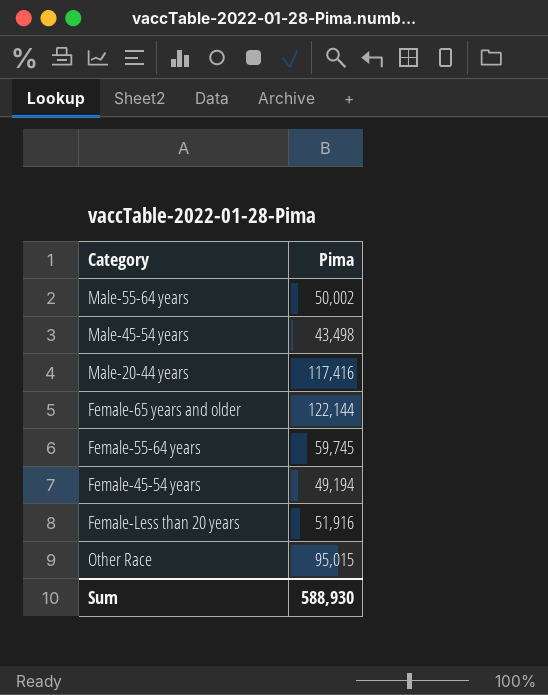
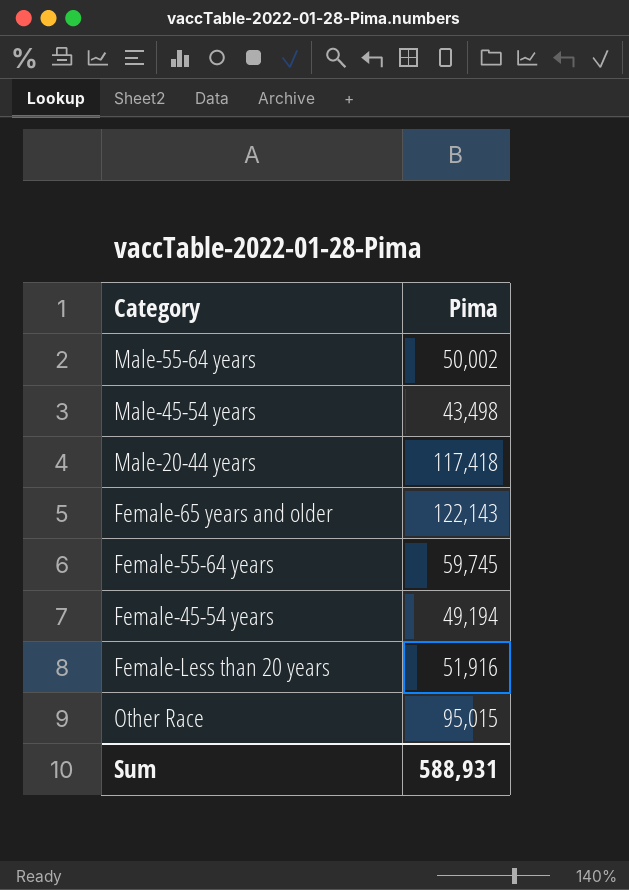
Male-20-44 years | Pima: 117,416 -> 117,418
Female-65 years and older | Pima: 122,144 -> 122,143
Sum | Pima: 588,930 -> 588,931

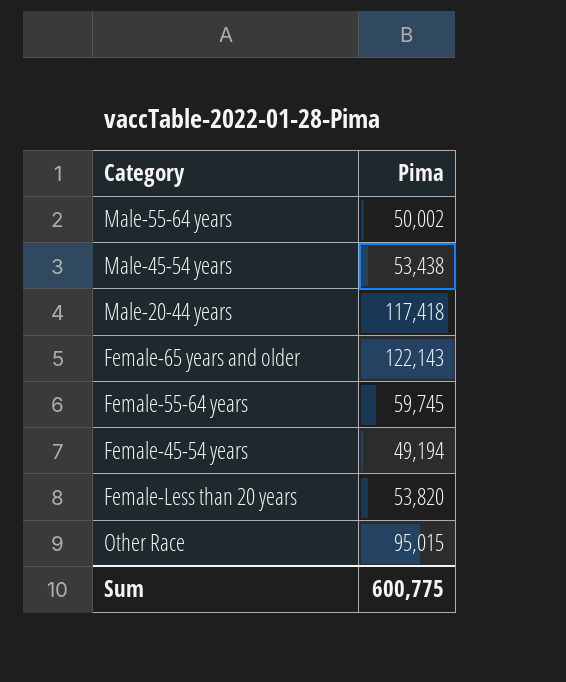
Male-45-54 years | Pima: 43,498 -> 53,438
Female-Less than 20 years | Pima: 51,916 -> 53,820
Sum | Pima: 588,931 -> 600,775

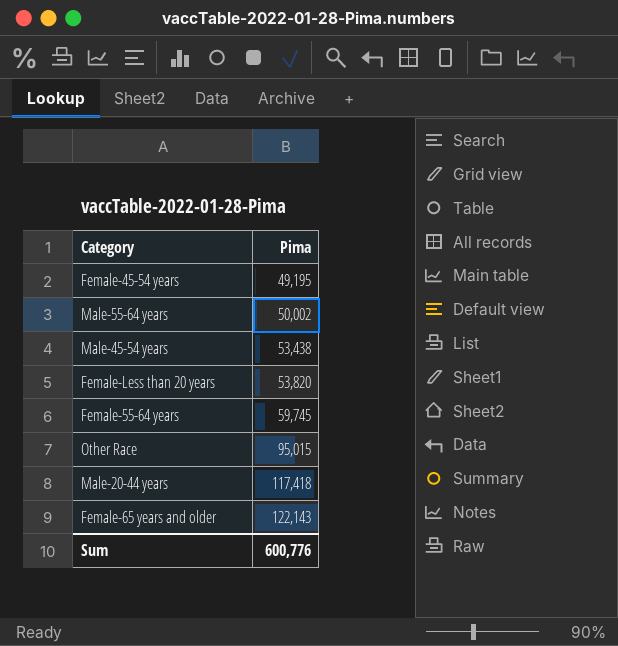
row order: none -> Pima ascending
Female-45-54 years | Pima: 49,194 -> 49,195
Sum | Pima: 600,775 -> 600,776

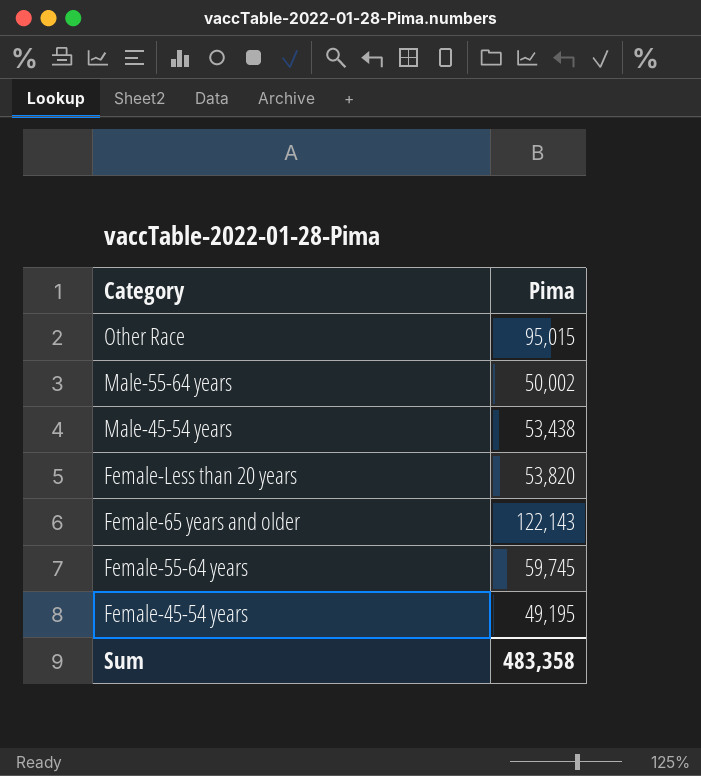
row order: Pima ascending -> Category descending
row Male-20-44 years: 117,418 -> none
Sum | Pima: 600,776 -> 483,358

